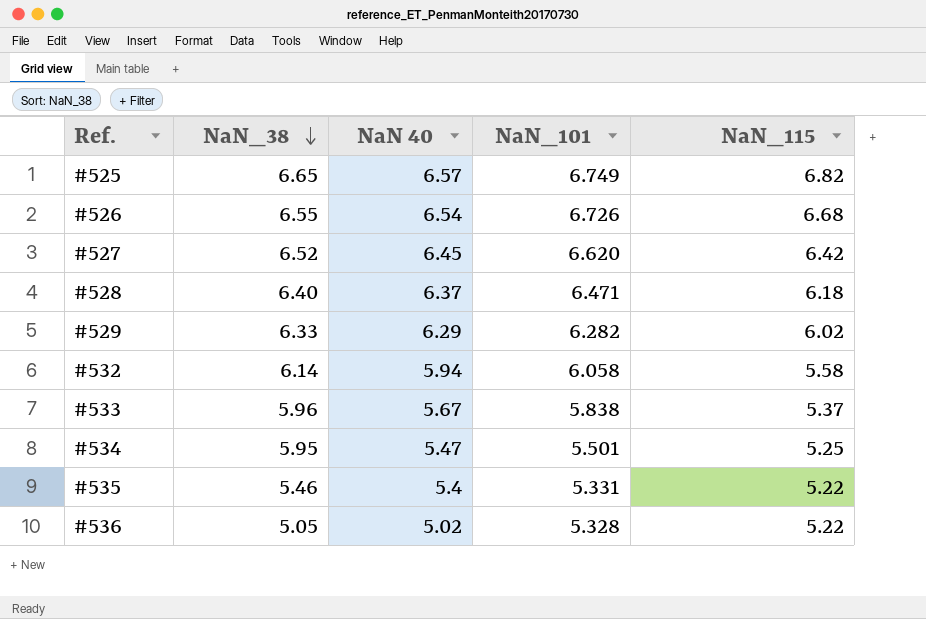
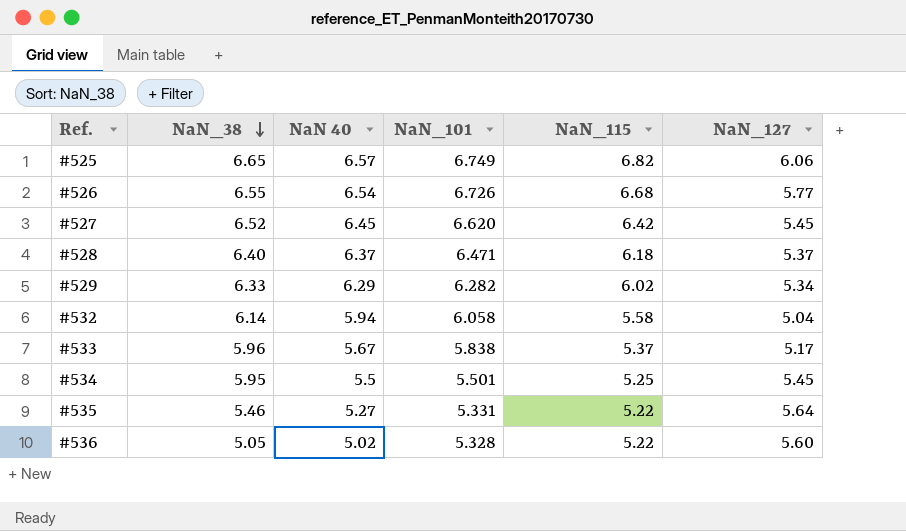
column NaN_127 | position: none -> 6
#534 | NaN 40: 5.47 -> 5.5
#535 | NaN 40: 5.4 -> 5.27

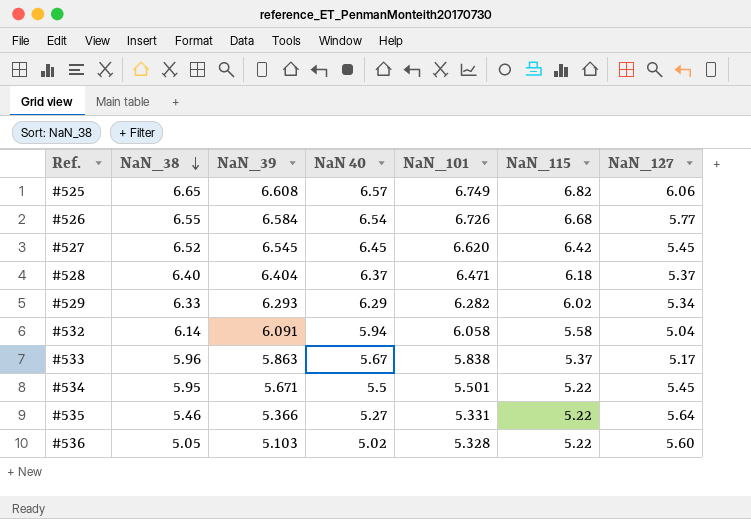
column NaN_39 | position: none -> 3
#534 | NaN_115: 5.25 -> 5.22

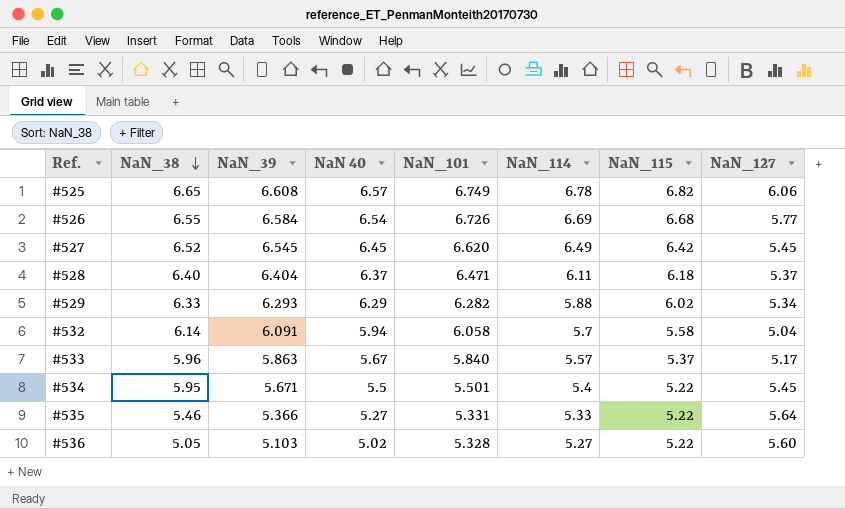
column NaN_114 | position: none -> 6
#533 | NaN_101: 5.838 -> 5.840

